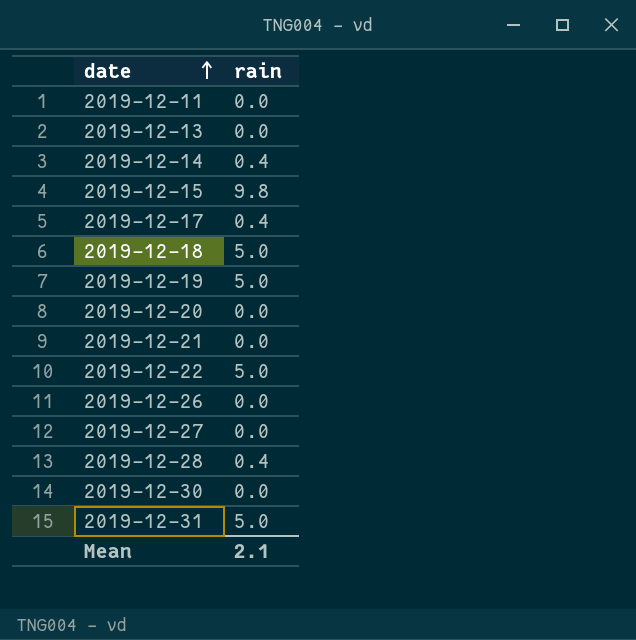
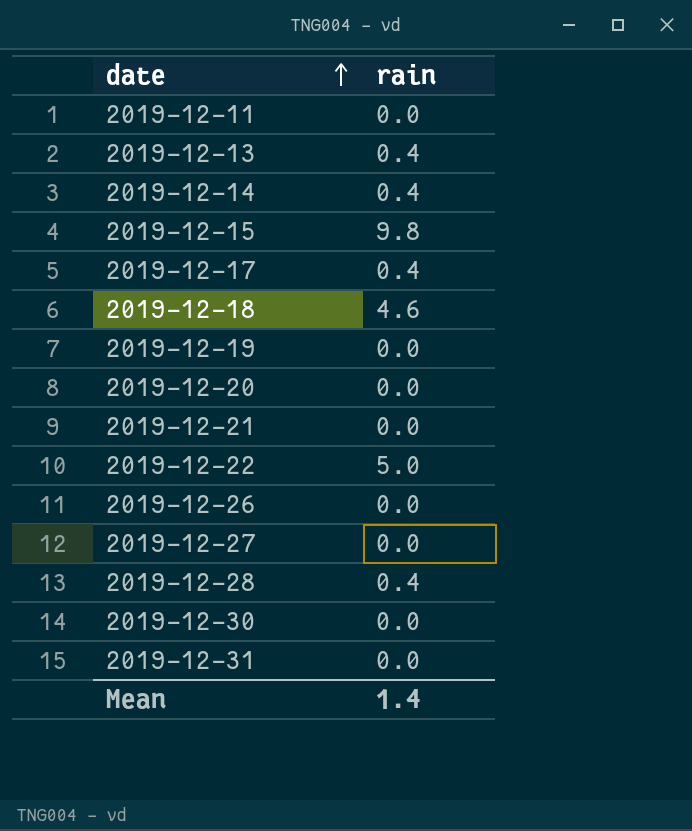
2019-12-13 | rain: 0.0 -> 0.4
2019-12-18 | rain: 5.0 -> 4.6
2019-12-19 | rain: 5.0 -> 0.0
2019-12-31 | rain: 5.0 -> 0.0
Mean | rain: 2.1 -> 1.4

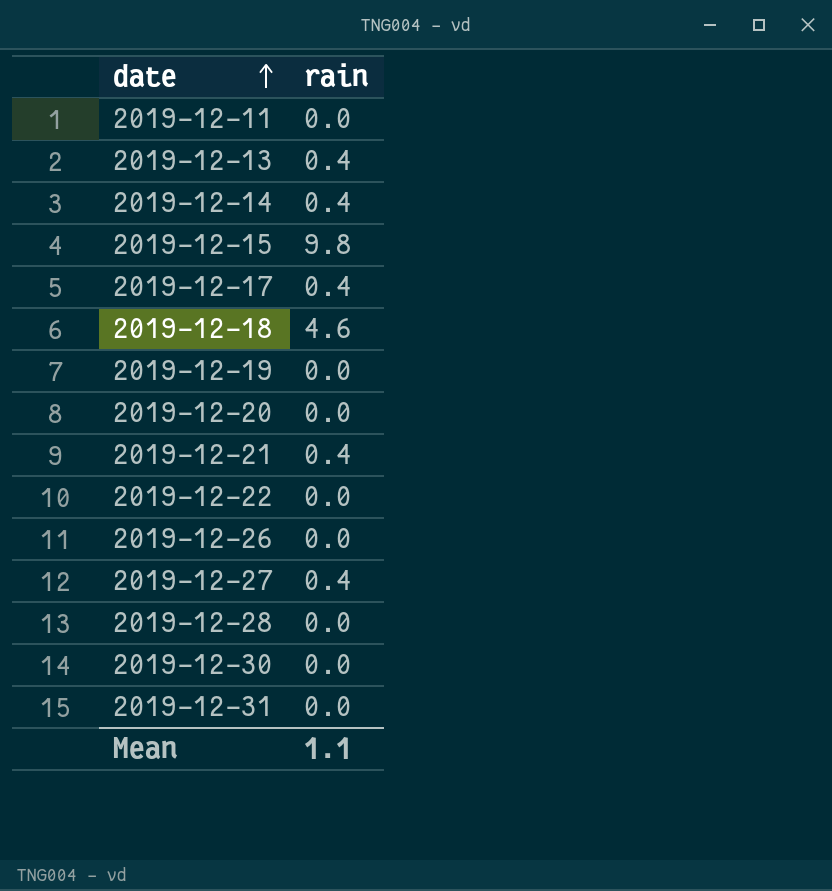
2019-12-21 | rain: 0.0 -> 0.4
2019-12-22 | rain: 5.0 -> 0.0
2019-12-27 | rain: 0.0 -> 0.4
2019-12-28 | rain: 0.4 -> 0.0
Mean | rain: 1.4 -> 1.1

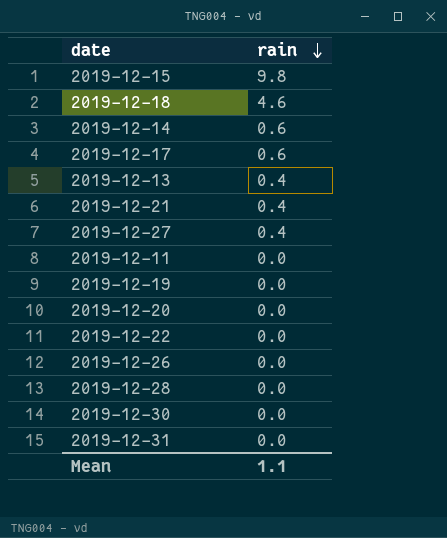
row order: date ascending -> rain descending
2019-12-14 | rain: 0.4 -> 0.6
2019-12-17 | rain: 0.4 -> 0.6

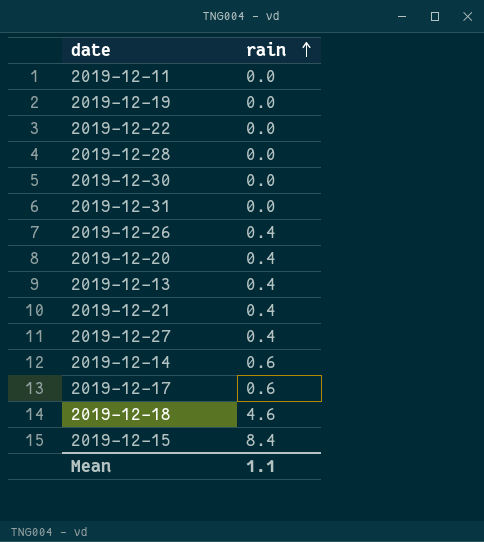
row order: rain descending -> rain ascending
2019-12-26 | rain: 0.0 -> 0.4
2019-12-20 | rain: 0.0 -> 0.4
2019-12-15 | rain: 9.8 -> 8.4

